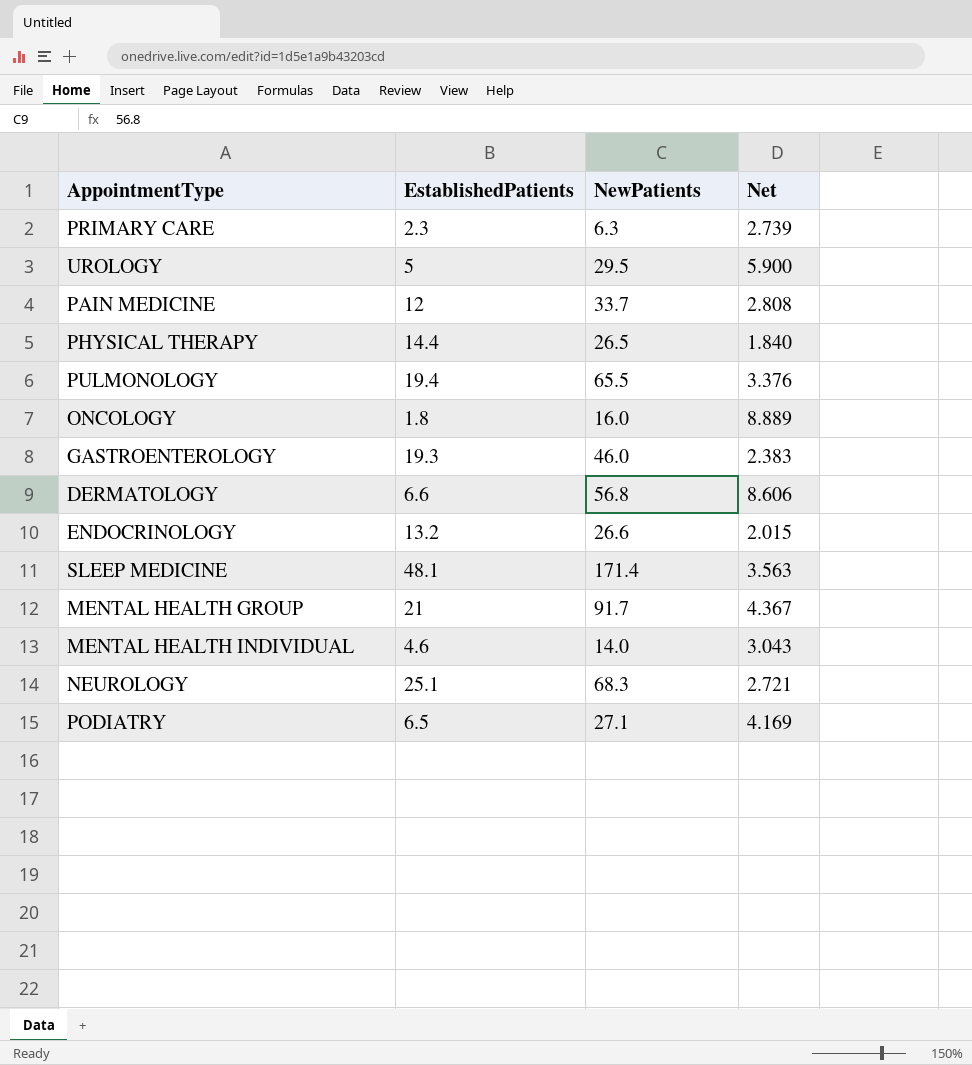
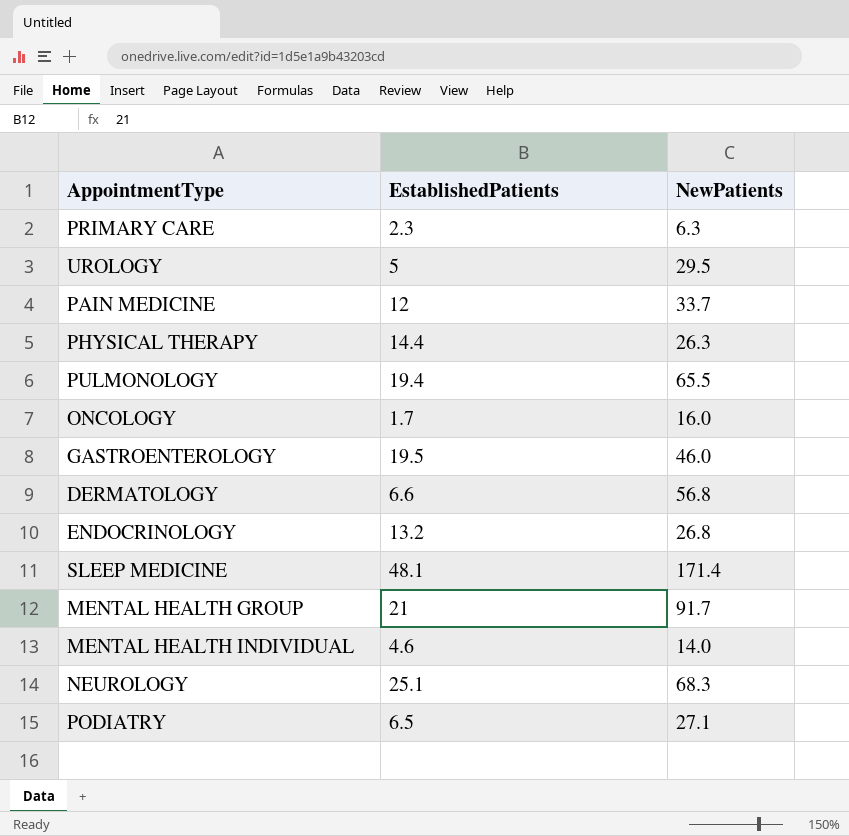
column Net | formula: [NewPatients] / [EstablishedPatients] -> none
PHYSICAL THERAPY | NewPatients: 26.5 -> 26.3
ONCOLOGY | EstablishedPatients: 1.8 -> 1.7
GASTROENTEROLOGY | EstablishedPatients: 19.3 -> 19.5
ENDOCRINOLOGY | NewPatients: 26.6 -> 26.8

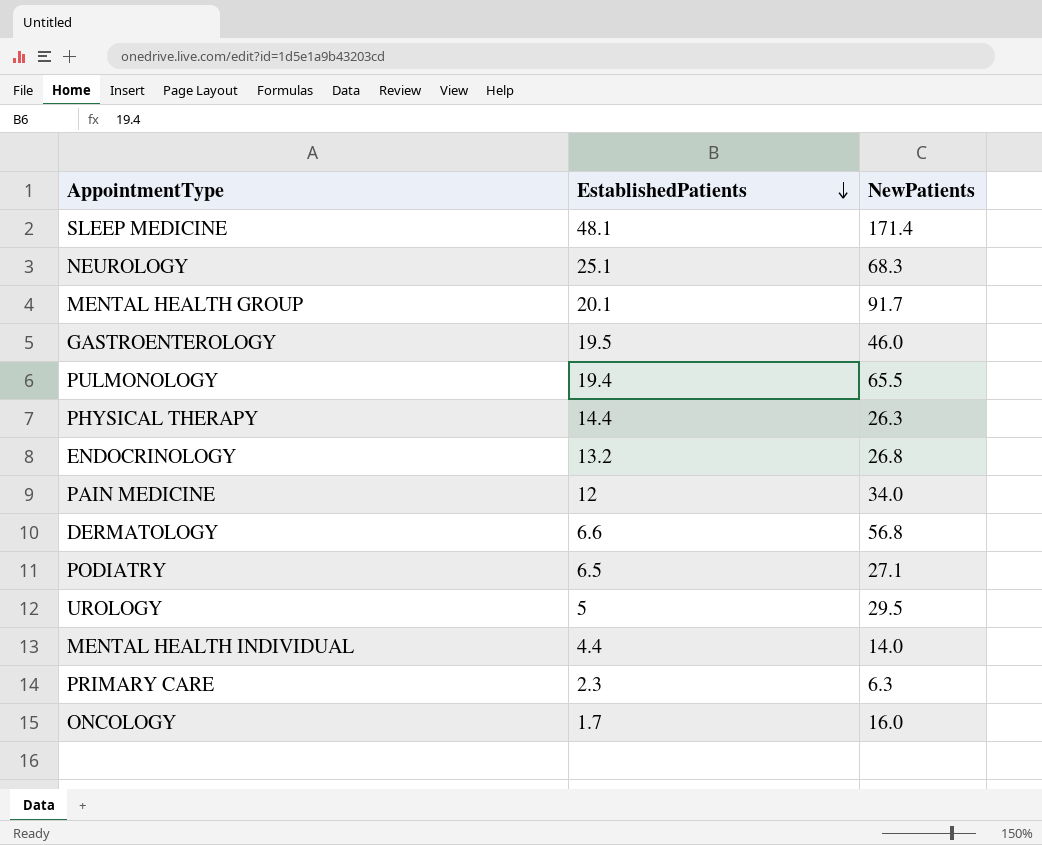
row order: none -> EstablishedPatients descending
MENTAL HEALTH GROUP | EstablishedPatients: 21 -> 20.1
PAIN MEDICINE | NewPatients: 33.7 -> 34.0
MENTAL HEALTH INDIVIDUAL | EstablishedPatients: 4.6 -> 4.4

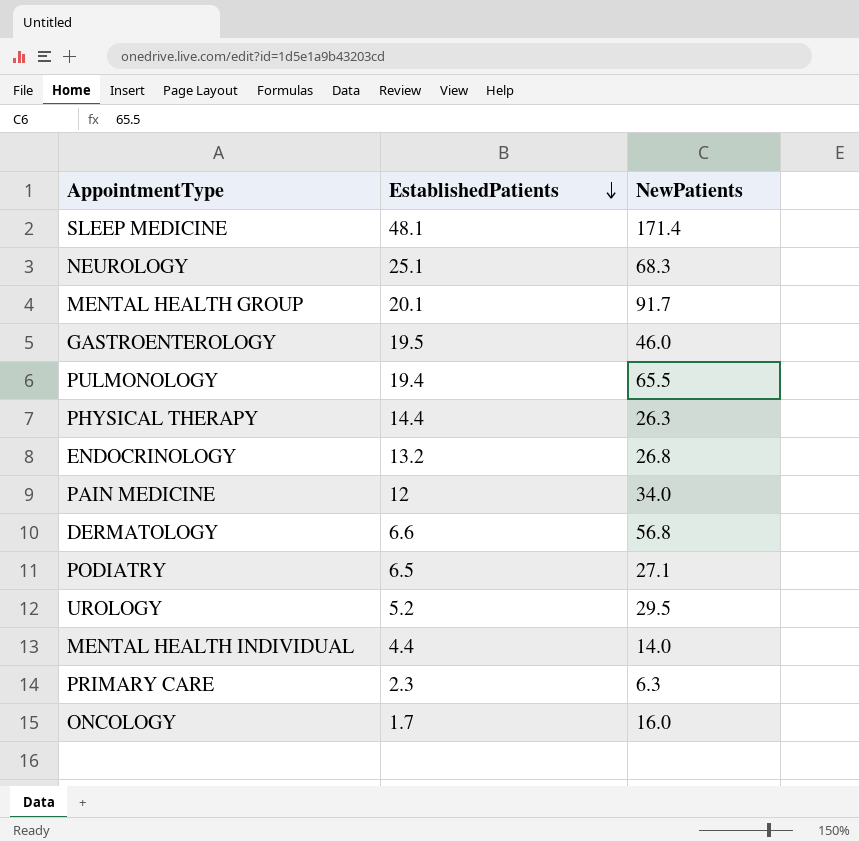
UROLOGY | EstablishedPatients: 5 -> 5.2

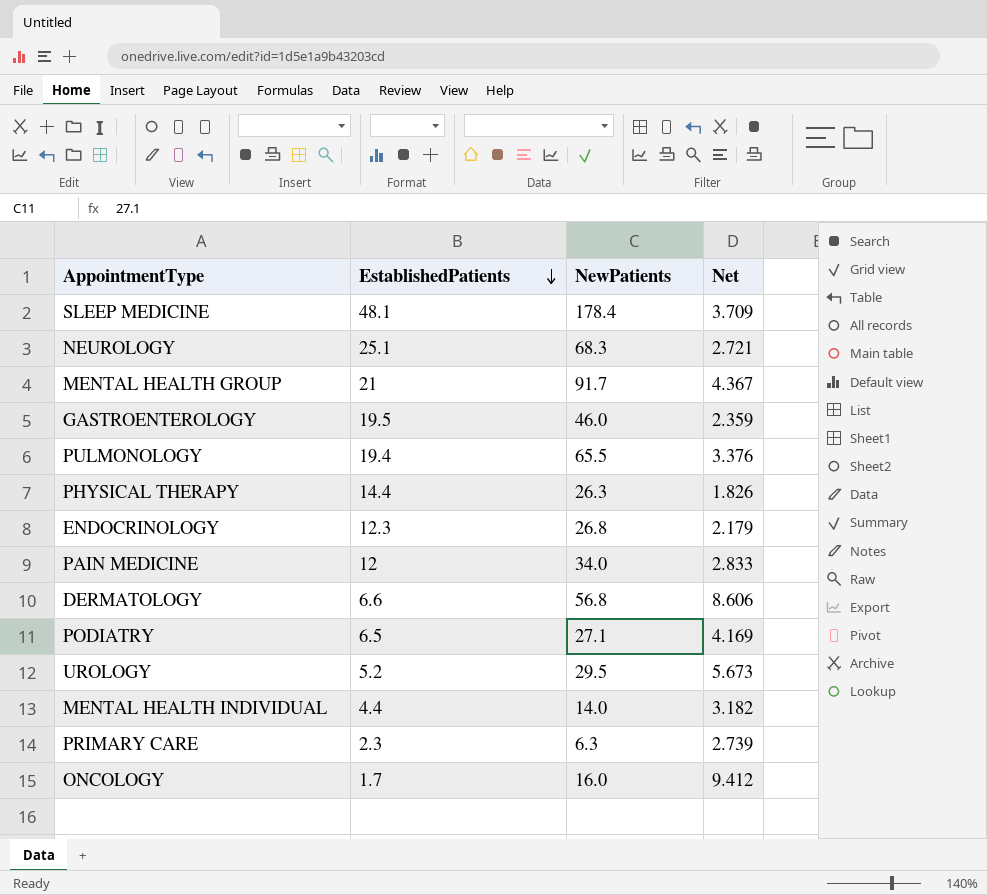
column Net | formula: none -> [NewPatients] / [EstablishedPatients]
SLEEP MEDICINE | NewPatients: 171.4 -> 178.4
MENTAL HEALTH GROUP | EstablishedPatients: 20.1 -> 21
ENDOCRINOLOGY | EstablishedPatients: 13.2 -> 12.3

